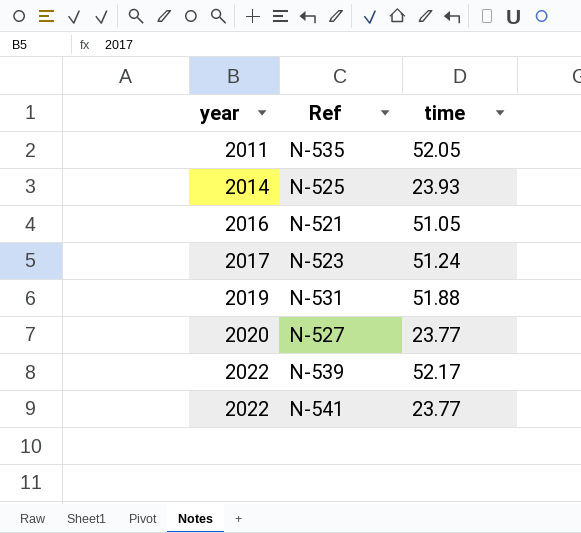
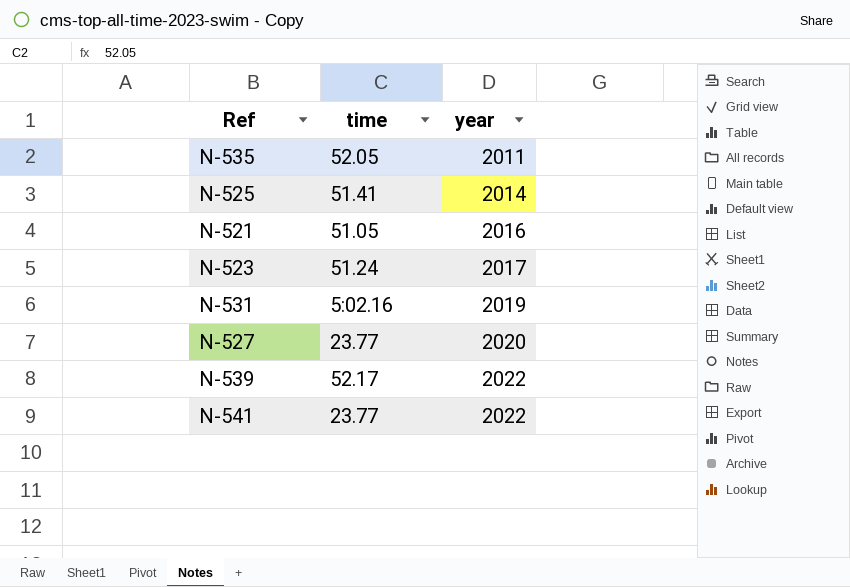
column year | position: 1 -> 3
N-525 | time: 23.93 -> 51.41
N-531 | time: 51.88 -> 5:02.16

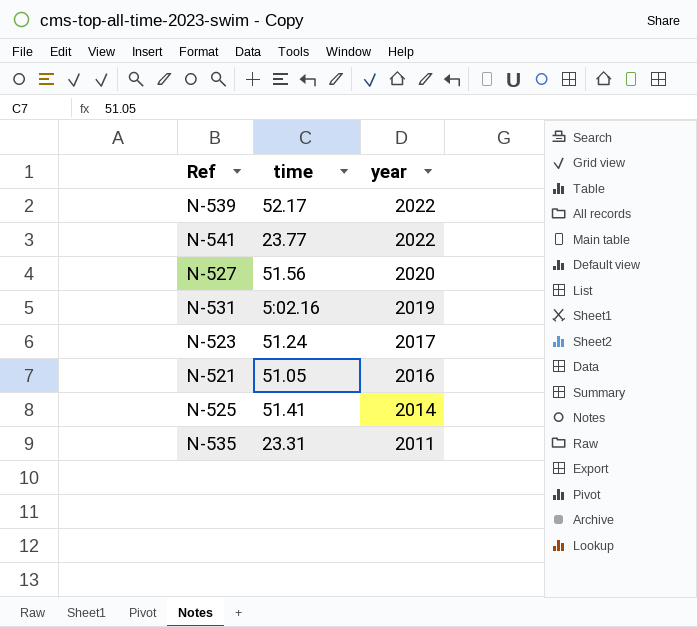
row order: year ascending -> year descending
N-527 | time: 23.77 -> 51.56
N-535 | time: 52.05 -> 23.31

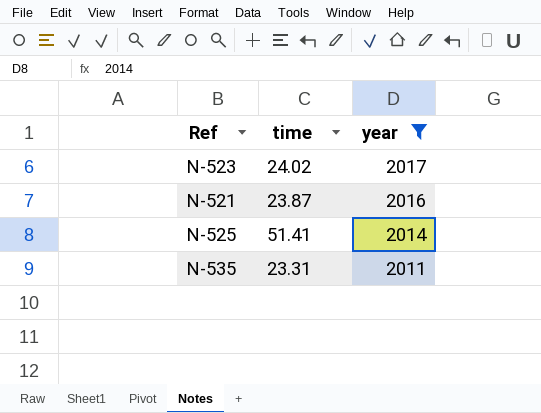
filter: none -> year <= 2017
N-523 | time: 51.24 -> 24.02
N-521 | time: 51.05 -> 23.87

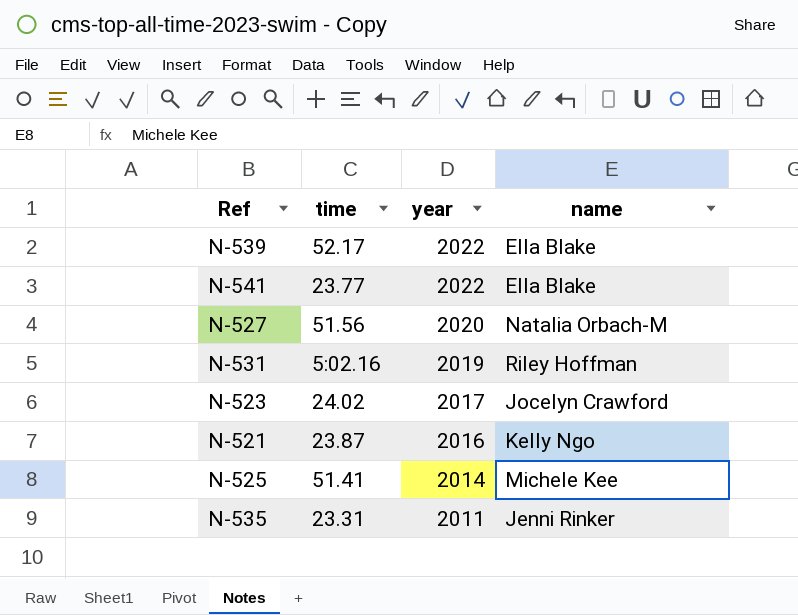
filter: year <= 2017 -> none
column name | position: none -> 4

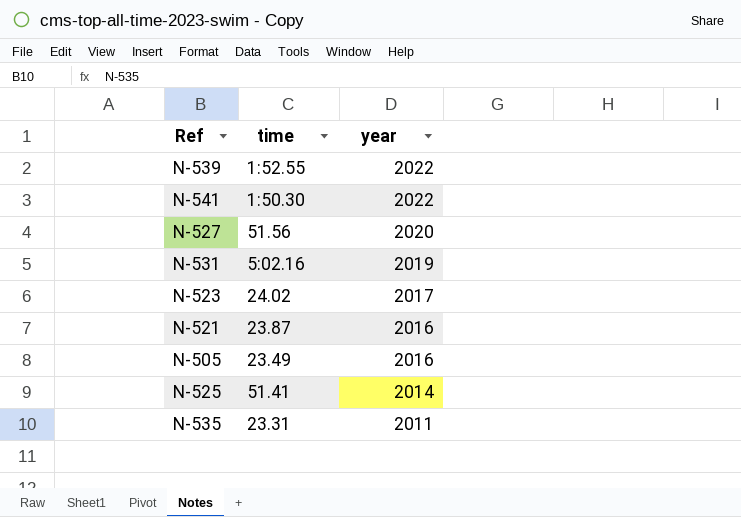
column name | position: 4 -> none
N-539 | time: 52.17 -> 1:52.55
N-541 | time: 23.77 -> 1:50.30
row N-505: none -> 23.49 | 2016

